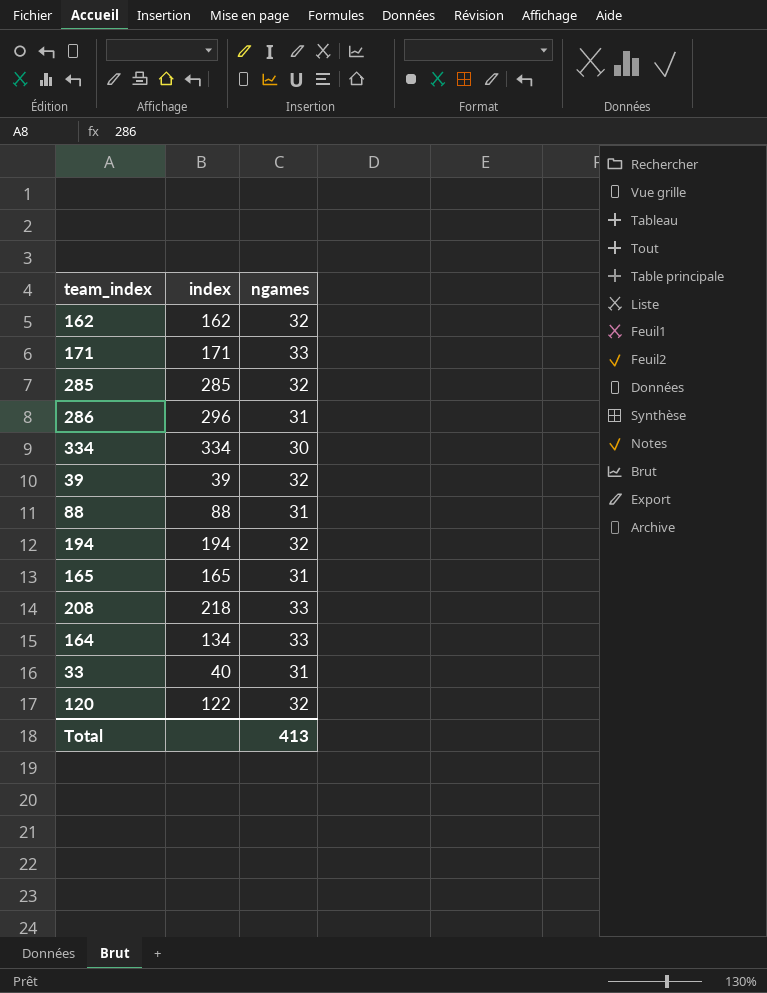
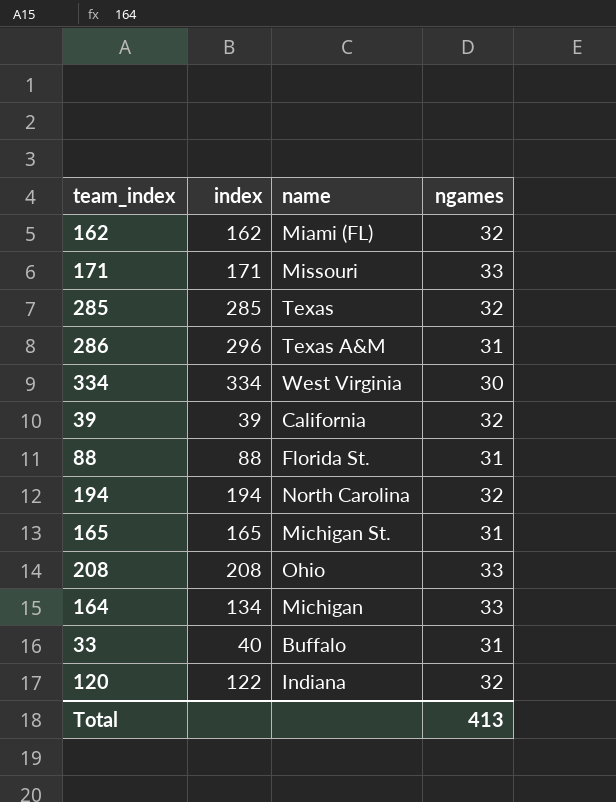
column name | position: none -> 3
208 | index: 218 -> 208

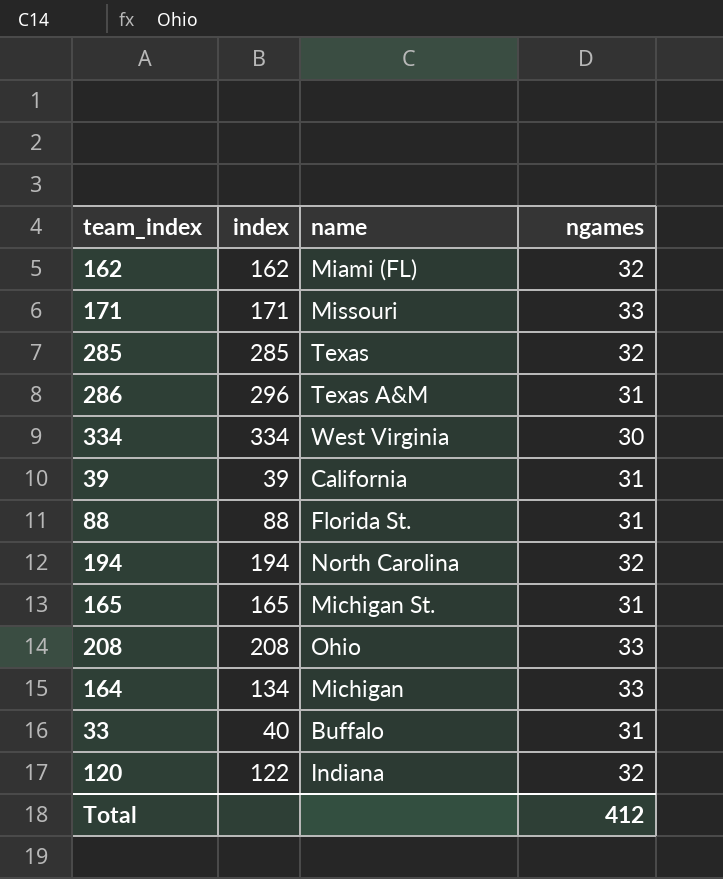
39 | ngames: 32 -> 31
Total | ngames: 413 -> 412

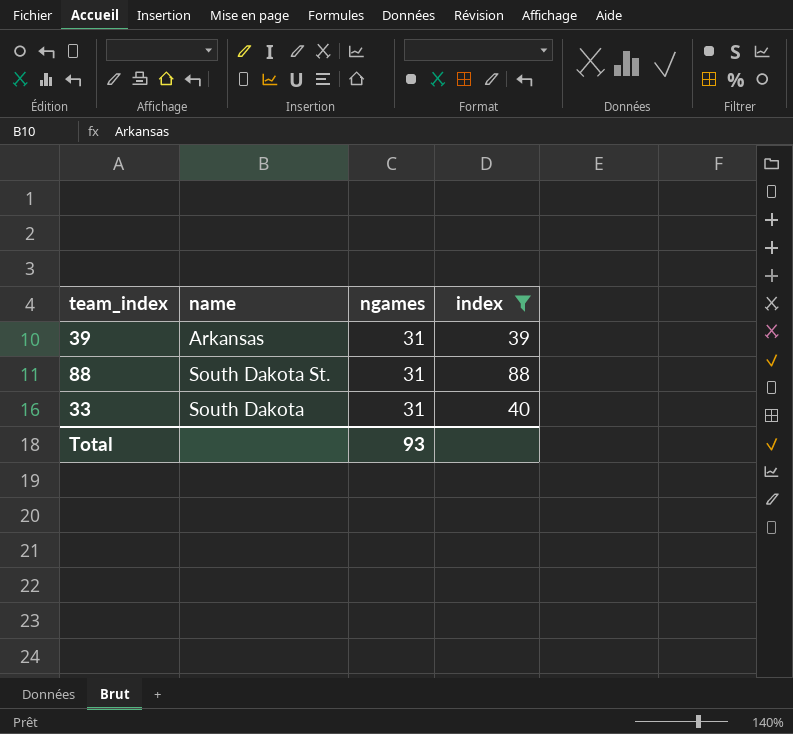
filter: none -> index <= 88
column index | position: 2 -> 4
39 | name: California -> Arkansas
88 | name: Florida St. -> South Dakota St.
33 | name: Buffalo -> South Dakota
Total | ngames: 412 -> 93

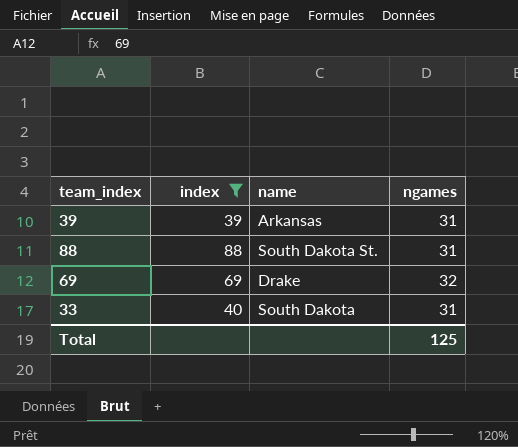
column index | position: 4 -> 2
row 69: none -> 69 | Drake | 32
Total | ngames: 93 -> 125

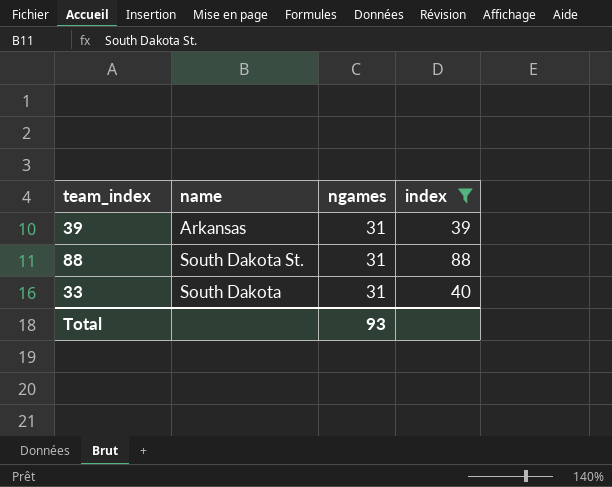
column index | position: 2 -> 4
row 69: 69 | Drake | 32 -> none
Total | ngames: 125 -> 93

